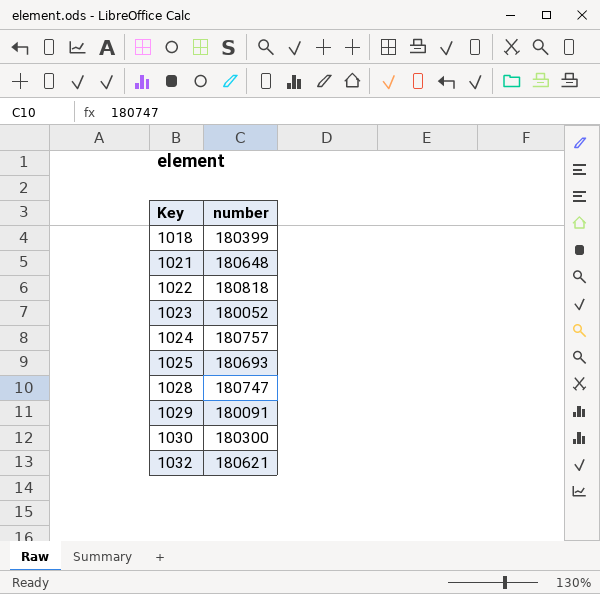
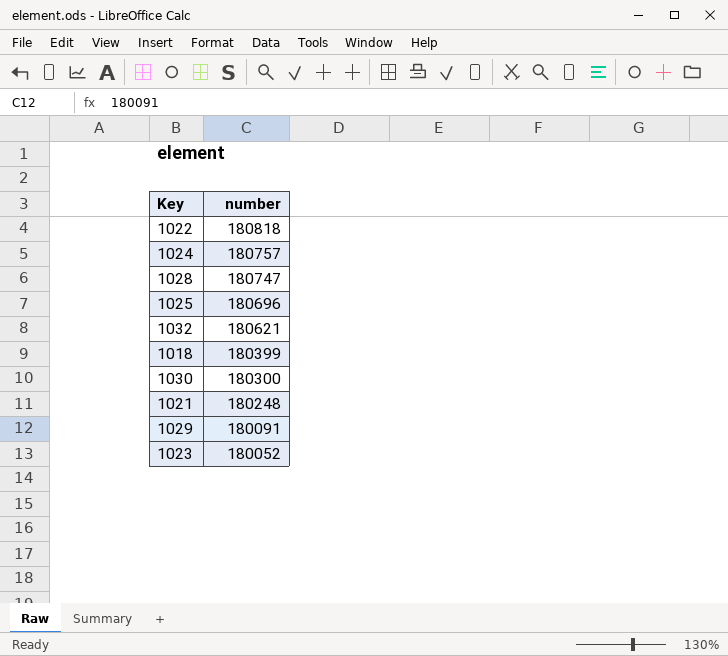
row order: Key ascending -> number descending
1025 | number: 180693 -> 180696
1021 | number: 180648 -> 180248

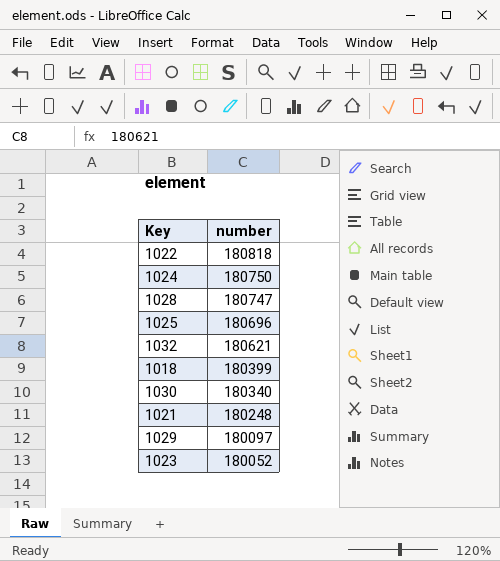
1024 | number: 180757 -> 180750
1030 | number: 180300 -> 180340
1029 | number: 180091 -> 180097

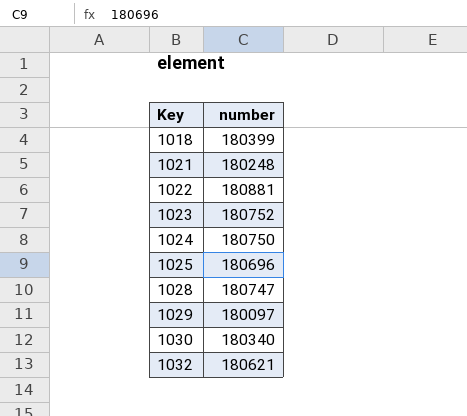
row order: number descending -> Key ascending
1022 | number: 180818 -> 180881
1023 | number: 180052 -> 180752

